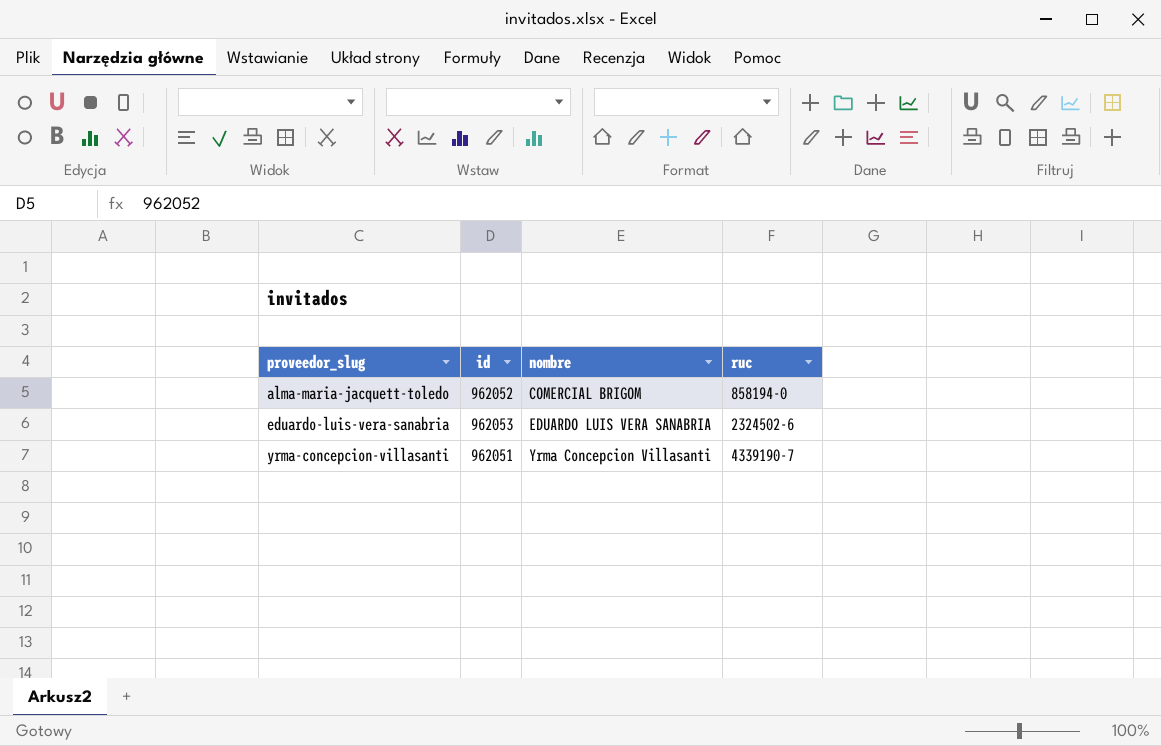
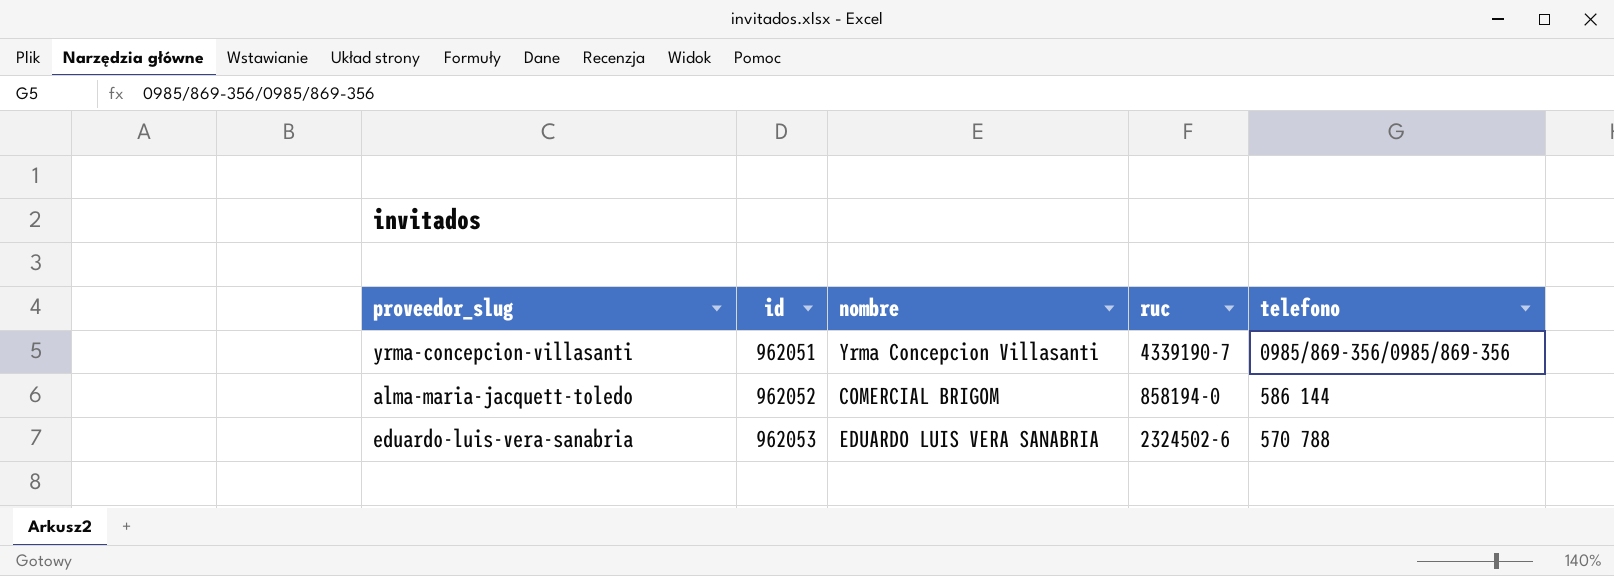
row order: proveedor_slug ascending -> id ascending
column telefono | position: none -> 5

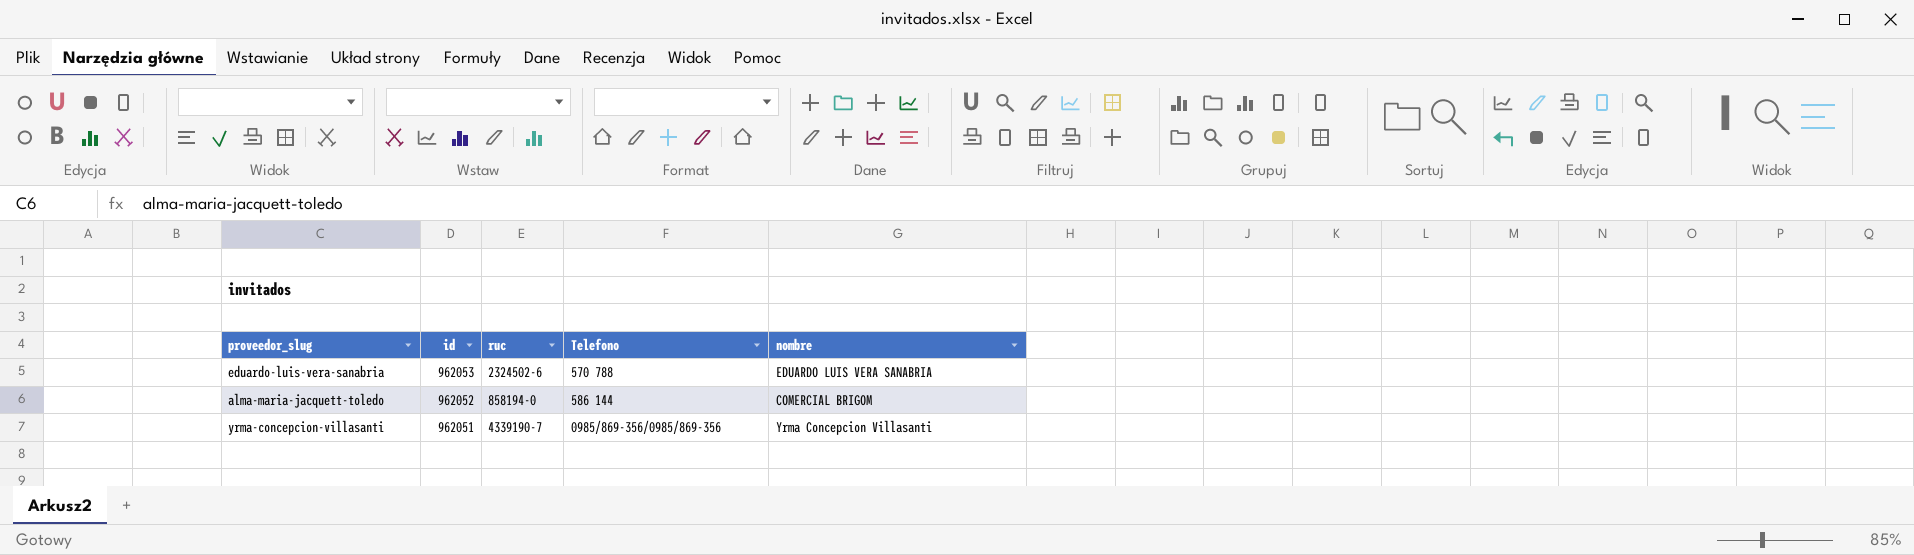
row order: id ascending -> id descending
column name: telefono -> Telefono
column nombre | position: 3 -> 5

